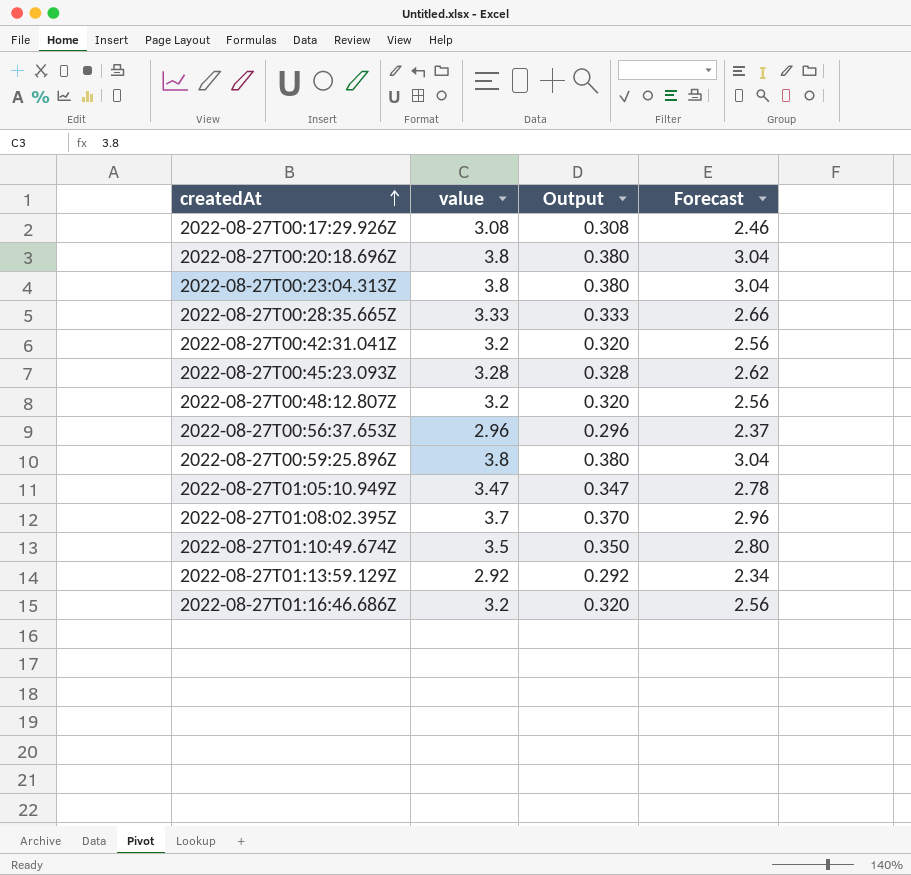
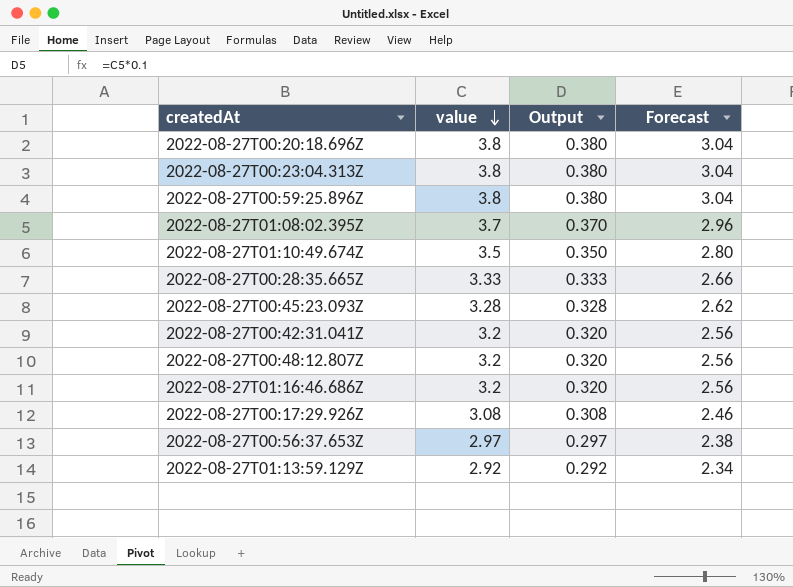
row order: createdAt ascending -> value descending
row 2022-08-27T01:05:10.949Z: 3.47 | 0.347 | 2.78 -> none
2022-08-27T00:56:37.653Z | value: 2.96 -> 2.97
2022-08-27T00:56:37.653Z | Output: 0.296 -> 0.297
2022-08-27T00:56:37.653Z | Forecast: 2.37 -> 2.38

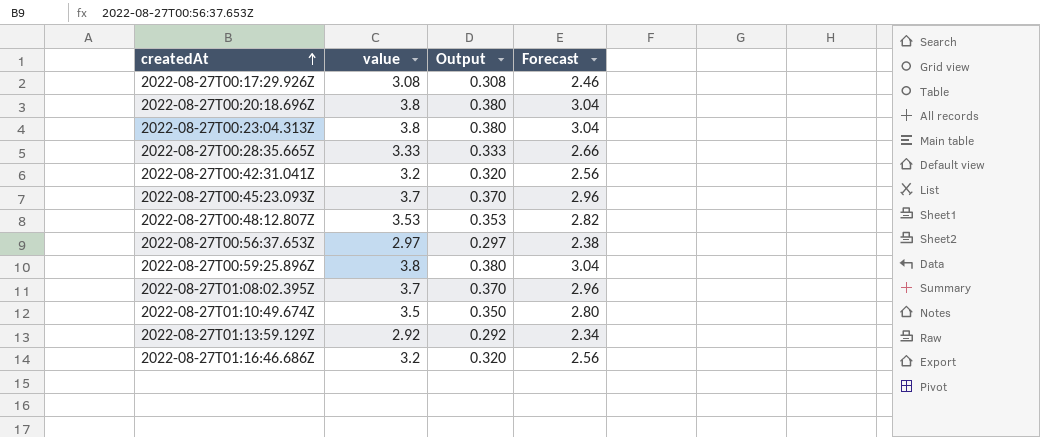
row order: value descending -> createdAt ascending
2022-08-27T00:45:23.093Z | value: 3.28 -> 3.7
2022-08-27T00:45:23.093Z | Output: 0.328 -> 0.370
2022-08-27T00:45:23.093Z | Forecast: 2.62 -> 2.96
2022-08-27T00:48:12.807Z | value: 3.2 -> 3.53
2022-08-27T00:48:12.807Z | Output: 0.320 -> 0.353
2022-08-27T00:48:12.807Z | Forecast: 2.56 -> 2.82

